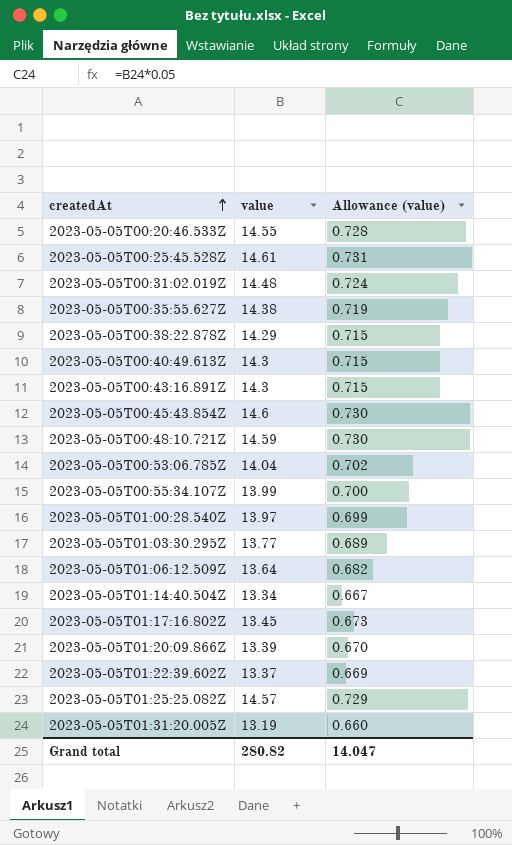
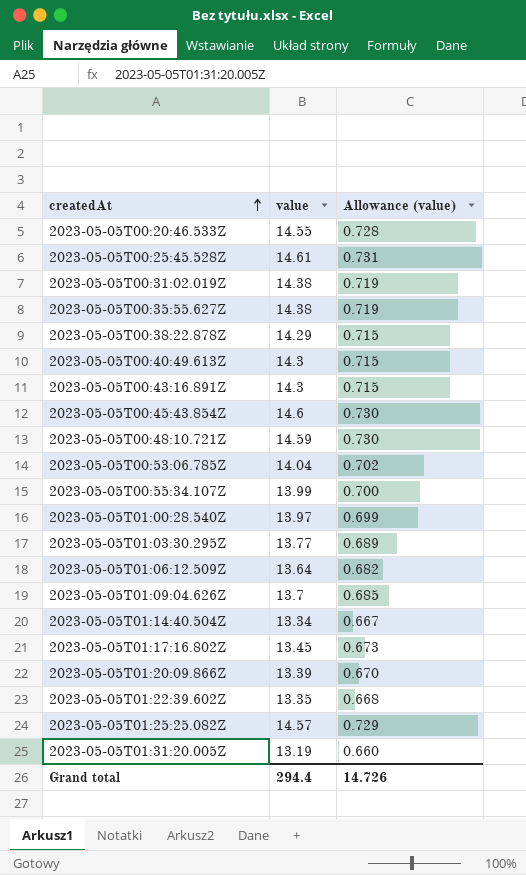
2023-05-05T00:31:02.019Z | value: 14.48 -> 14.38
2023-05-05T00:31:02.019Z | Allowance (value): 0.724 -> 0.719
row 2023-05-05T01:09:04.626Z: none -> 13.7 | 0.685
2023-05-05T01:22:39.602Z | value: 13.37 -> 13.35
2023-05-05T01:22:39.602Z | Allowance (value): 0.669 -> 0.668
Grand total | value: 280.82 -> 294.4
Grand total | Allowance (value): 14.047 -> 14.726

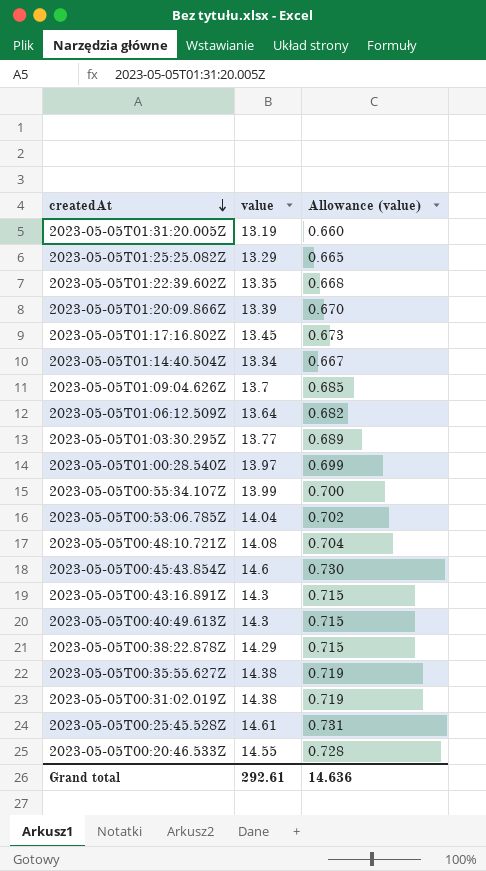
row order: createdAt ascending -> createdAt descending
2023-05-05T01:25:25.082Z | value: 14.57 -> 13.29
2023-05-05T01:25:25.082Z | Allowance (value): 0.729 -> 0.665
2023-05-05T00:48:10.721Z | value: 14.59 -> 14.08
2023-05-05T00:48:10.721Z | Allowance (value): 0.730 -> 0.704
Grand total | value: 294.4 -> 292.61
Grand total | Allowance (value): 14.726 -> 14.636

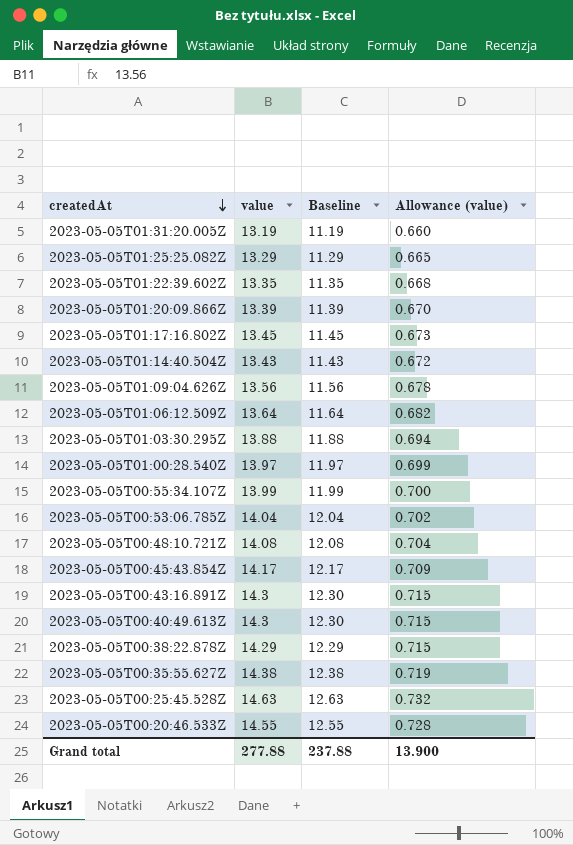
column Baseline | formula: none -> [value] - 2
row 2023-05-05T00:31:02.019Z: 14.38 | 0.719 -> none
2023-05-05T01:14:40.504Z | value: 13.34 -> 13.43
2023-05-05T01:14:40.504Z | Allowance (value): 0.667 -> 0.672
2023-05-05T01:09:04.626Z | value: 13.7 -> 13.56
2023-05-05T01:09:04.626Z | Allowance (value): 0.685 -> 0.678
2023-05-05T01:03:30.295Z | value: 13.77 -> 13.88
2023-05-05T01:03:30.295Z | Allowance (value): 0.689 -> 0.694
2023-05-05T00:45:43.854Z | value: 14.6 -> 14.17
2023-05-05T00:45:43.854Z | Allowance (value): 0.730 -> 0.709
2023-05-05T00:25:45.528Z | value: 14.61 -> 14.63
2023-05-05T00:25:45.528Z | Allowance (value): 0.731 -> 0.732
Grand total | value: 292.61 -> 277.88
Grand total | Allowance (value): 14.636 -> 13.900

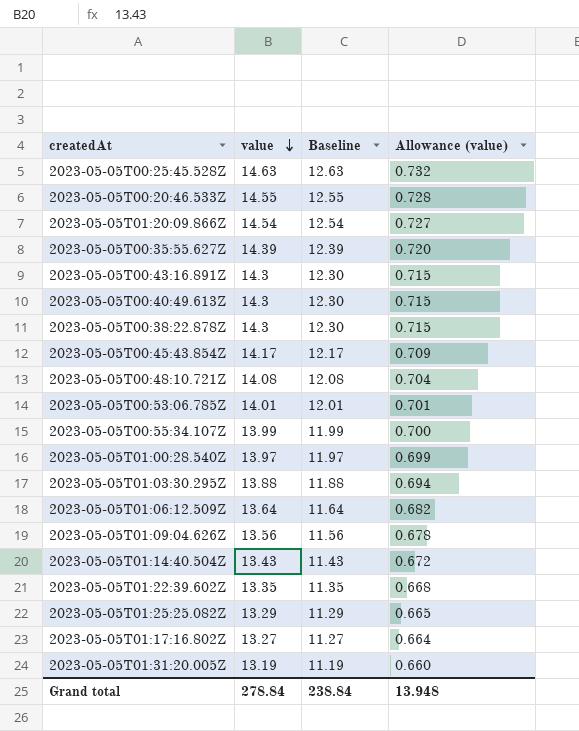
row order: createdAt descending -> value descending
2023-05-05T01:20:09.866Z | value: 13.39 -> 14.54
2023-05-05T01:20:09.866Z | Baseline: 11.39 -> 12.54
2023-05-05T01:20:09.866Z | Allowance (value): 0.670 -> 0.727
2023-05-05T00:35:55.627Z | value: 14.38 -> 14.39
2023-05-05T00:35:55.627Z | Baseline: 12.38 -> 12.39
2023-05-05T00:35:55.627Z | Allowance (value): 0.719 -> 0.720
2023-05-05T00:38:22.878Z | value: 14.29 -> 14.3
2023-05-05T00:38:22.878Z | Baseline: 12.29 -> 12.30
2023-05-05T00:53:06.785Z | value: 14.04 -> 14.01
2023-05-05T00:53:06.785Z | Baseline: 12.04 -> 12.01
2023-05-05T00:53:06.785Z | Allowance (value): 0.702 -> 0.701
2023-05-05T01:17:16.802Z | value: 13.45 -> 13.27
2023-05-05T01:17:16.802Z | Baseline: 11.45 -> 11.27
2023-05-05T01:17:16.802Z | Allowance (value): 0.673 -> 0.664
Grand total | value: 277.88 -> 278.84
Grand total | Baseline: 237.88 -> 238.84
Grand total | Allowance (value): 13.900 -> 13.948

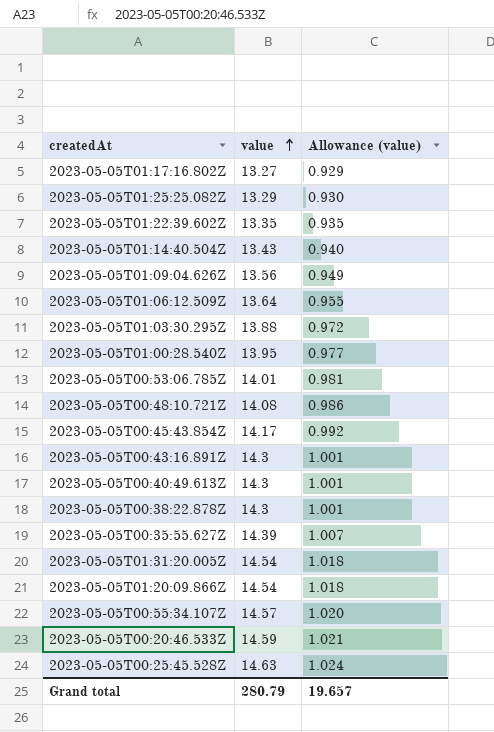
row order: value descending -> value ascending
column Baseline | formula: [value] - 2 -> none
column Allowance (value) | formula: [value] * 0.05 -> [value] * 0.07
2023-05-05T01:00:28.540Z | value: 13.97 -> 13.95
2023-05-05T01:31:20.005Z | value: 13.19 -> 14.54
2023-05-05T00:55:34.107Z | value: 13.99 -> 14.57
2023-05-05T00:20:46.533Z | value: 14.55 -> 14.59
Grand total | value: 278.84 -> 280.79
Grand total | Allowance (value): 13.948 -> 19.657

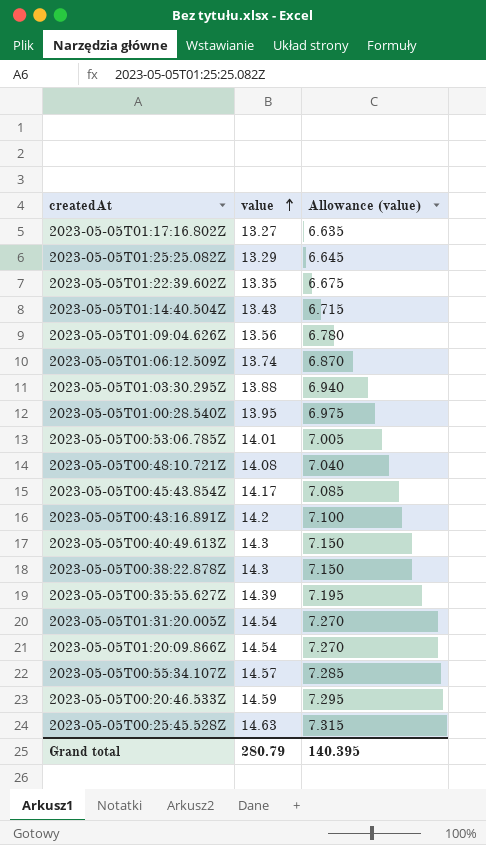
column Allowance (value) | formula: [value] * 0.07 -> [value] * 0.5
2023-05-05T01:06:12.509Z | value: 13.64 -> 13.74
2023-05-05T00:43:16.891Z | value: 14.3 -> 14.2
Grand total | Allowance (value): 19.657 -> 140.395

